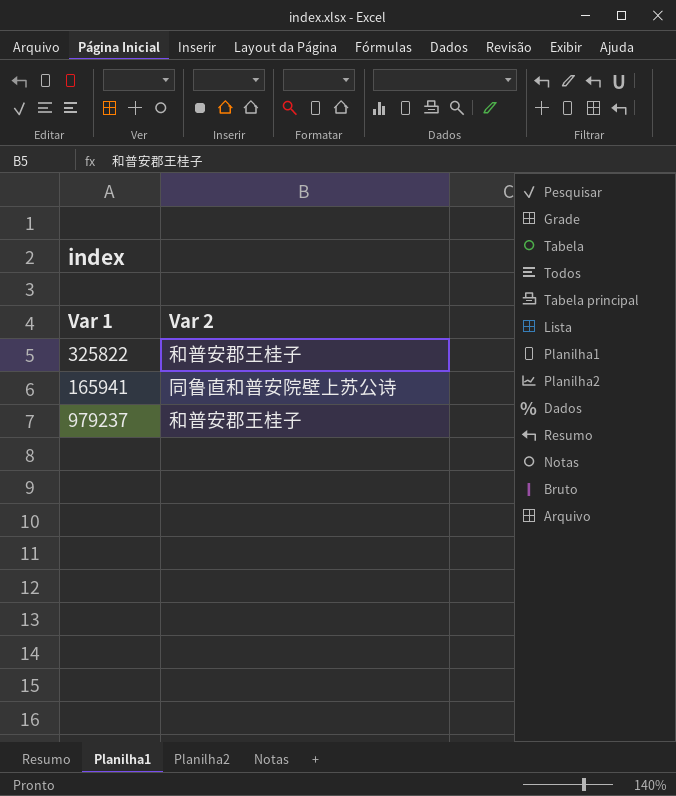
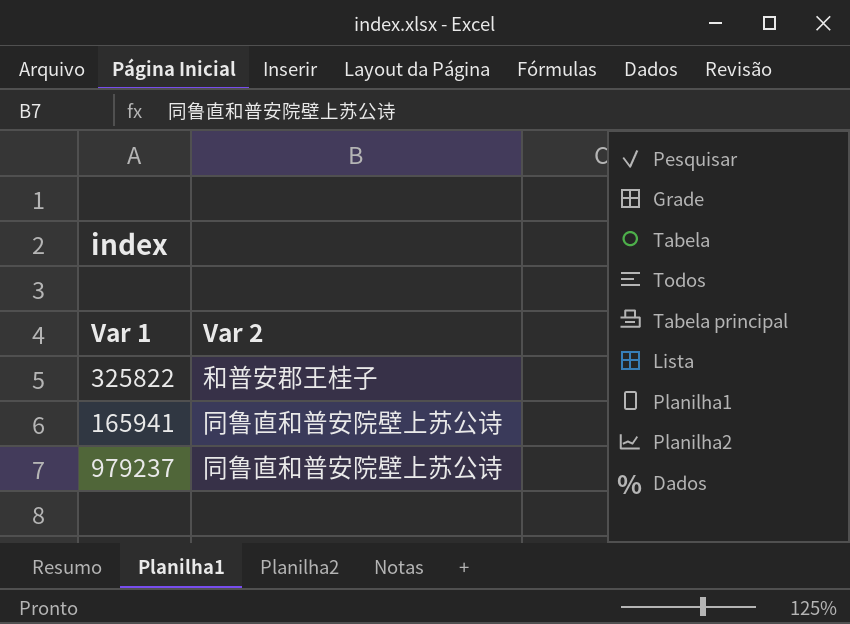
979237 | Var 2: 和普安郡王桂子 -> 同鲁直和普安院壁上苏公诗

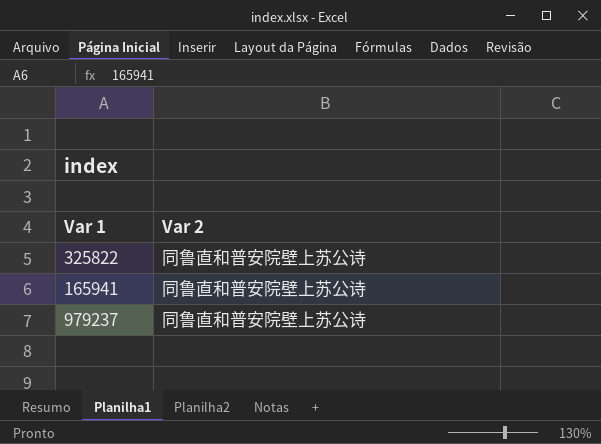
325822 | Var 2: 和普安郡王桂子 -> 同鲁直和普安院壁上苏公诗

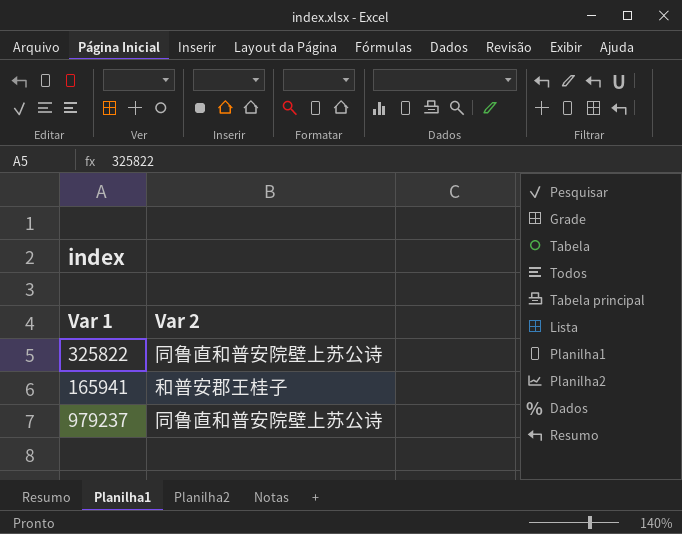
165941 | Var 2: 同鲁直和普安院壁上苏公诗 -> 和普安郡王桂子

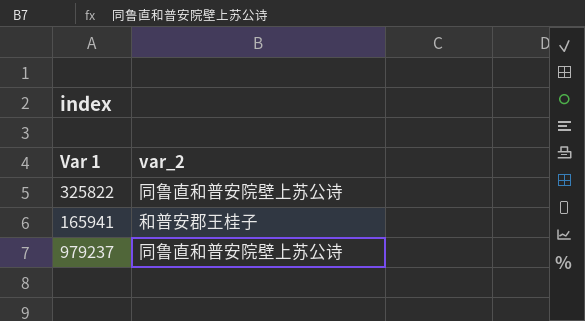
column name: Var 2 -> var_2

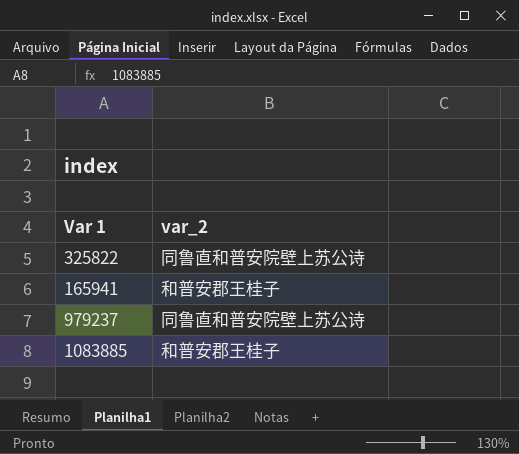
row 1083885: none -> 和普安郡王桂子

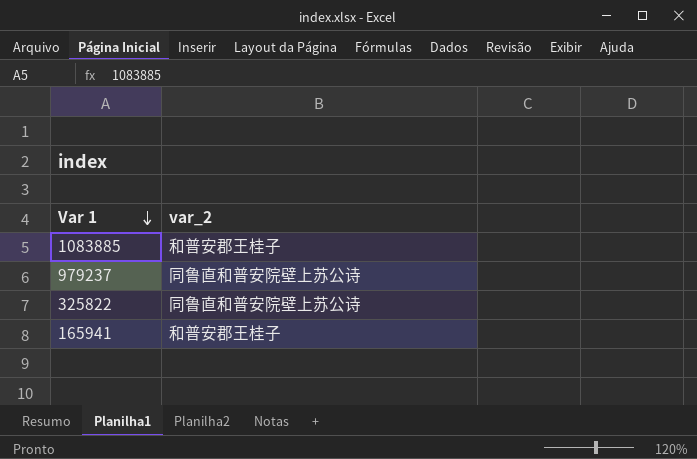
row order: none -> Var 1 descending

